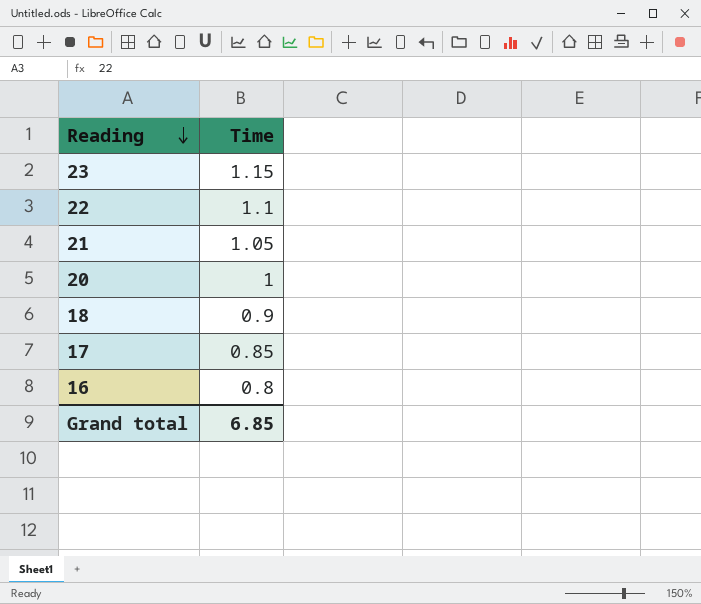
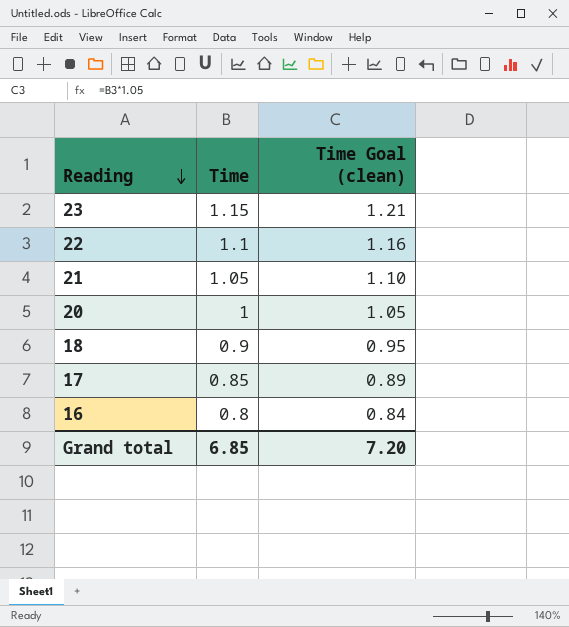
column Time Goal (clean) | formula: none -> [Time] * 1.05

